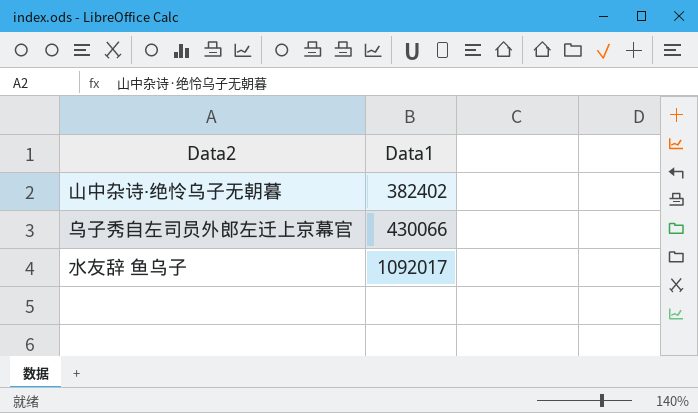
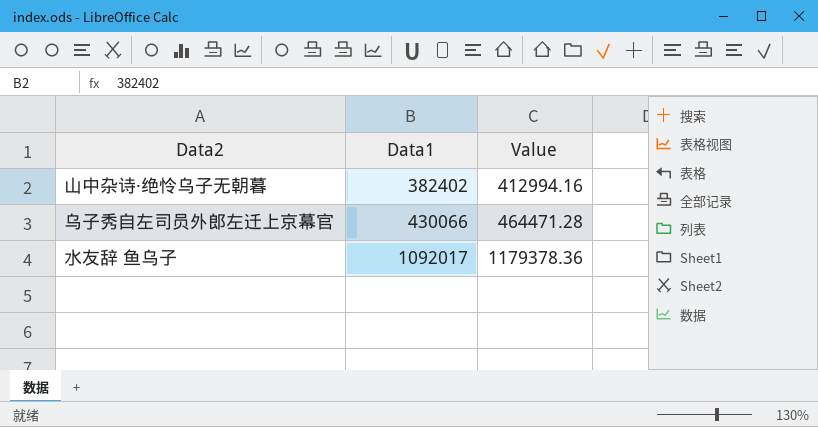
column Value | formula: none -> [Data1] * 1.08

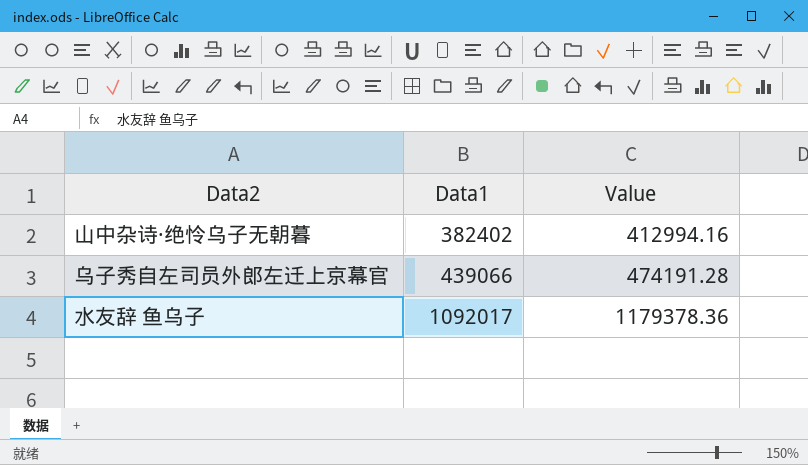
乌子秀自左司员外郎左迁上京幕官 | Data1: 430066 -> 439066
乌子秀自左司员外郎左迁上京幕官 | Value: 464471.28 -> 474191.28

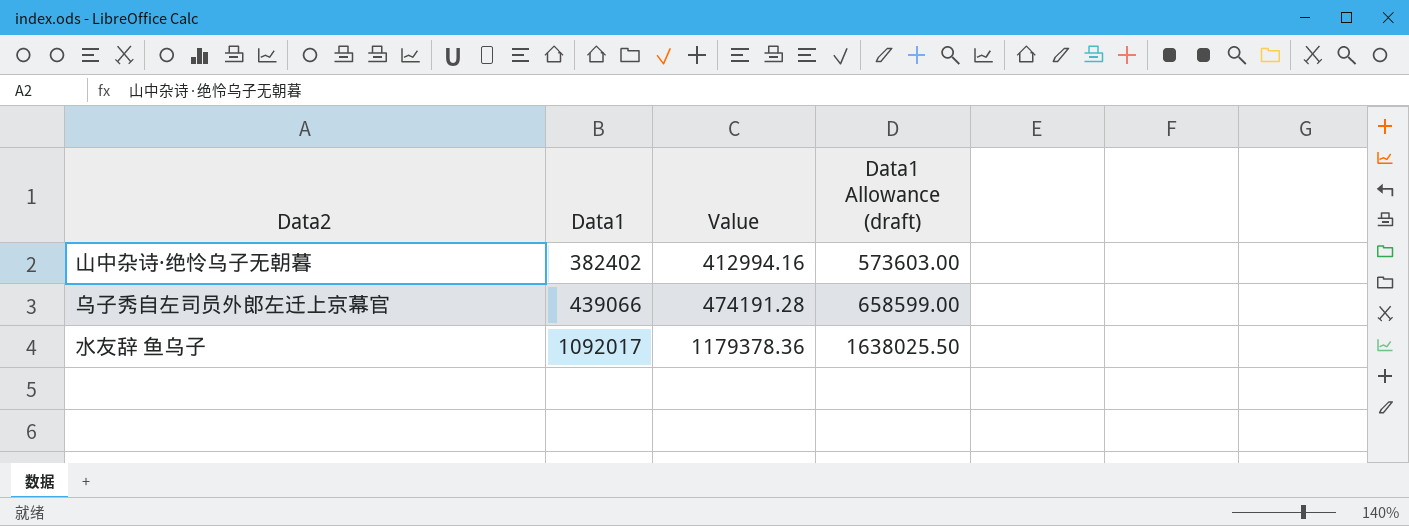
column Data1 Allowance (draft) | formula: none -> [Data1] * 1.5

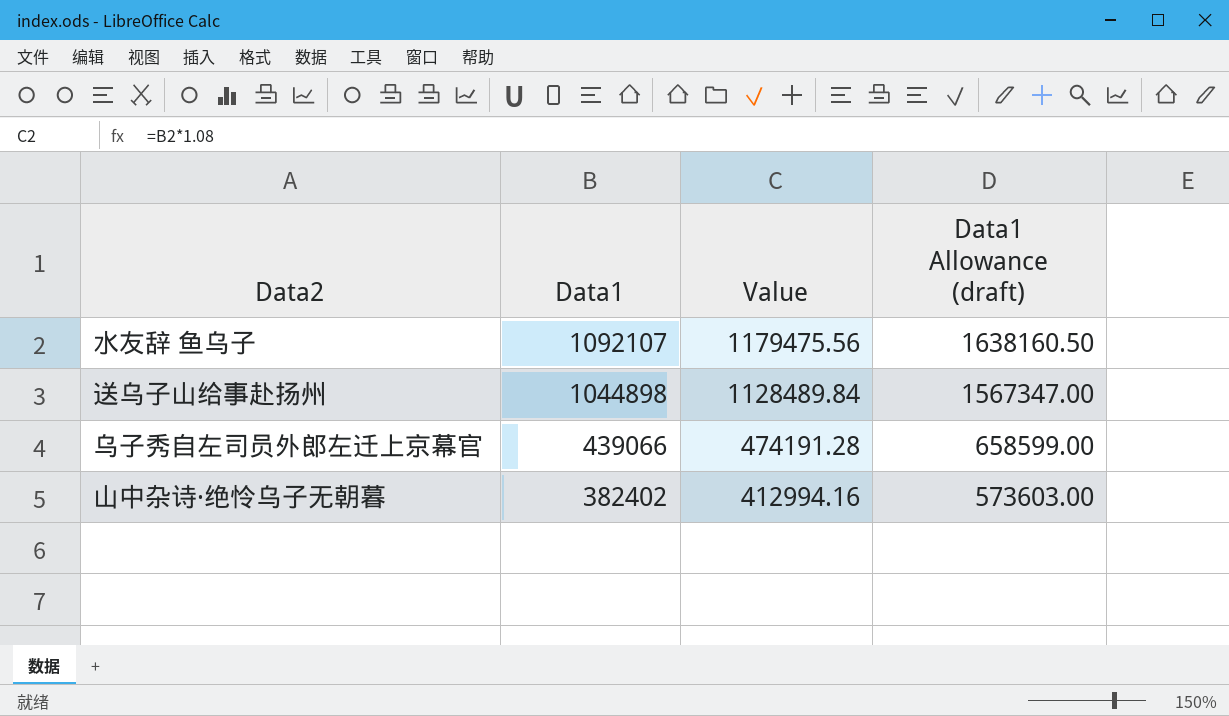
row order: Data1 ascending -> Data1 descending
水友辞 鱼乌子 | Data1: 1092017 -> 1092107
水友辞 鱼乌子 | Value: 1179378.36 -> 1179475.56
水友辞 鱼乌子 | Data1 Allowance (draft): 1638025.50 -> 1638160.50
row 送乌子山给事赴扬州: none -> 1044898 | 1128489.84 | 1567347.00

